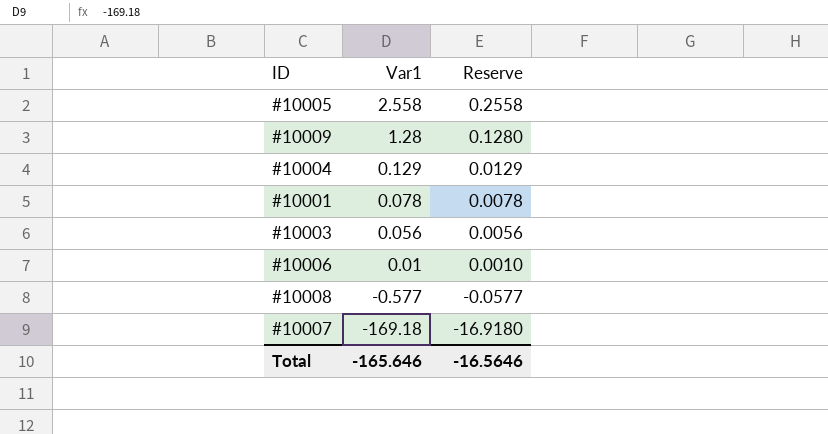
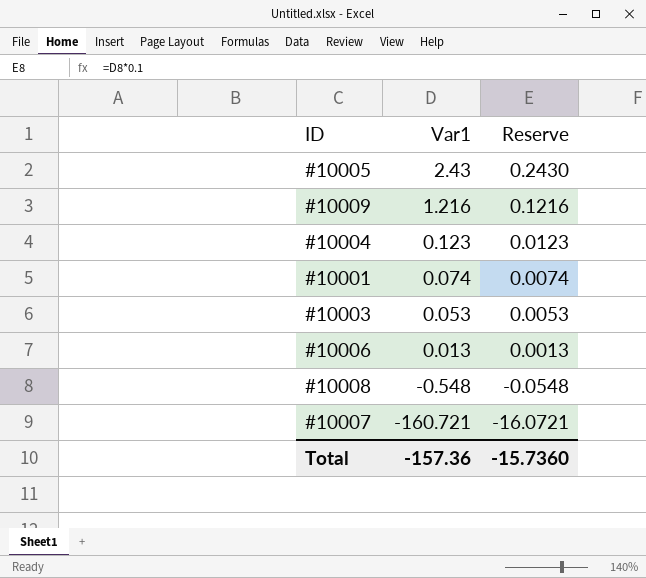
#10005 | Var1: 2.558 -> 2.43
#10005 | Reserve: 0.2558 -> 0.2430
#10009 | Var1: 1.28 -> 1.216
#10009 | Reserve: 0.1280 -> 0.1216
#10004 | Var1: 0.129 -> 0.123
#10004 | Reserve: 0.0129 -> 0.0123
#10001 | Var1: 0.078 -> 0.074
#10001 | Reserve: 0.0078 -> 0.0074
#10003 | Var1: 0.056 -> 0.053
#10003 | Reserve: 0.0056 -> 0.0053
#10006 | Var1: 0.01 -> 0.013
#10006 | Reserve: 0.0010 -> 0.0013
#10008 | Var1: -0.577 -> -0.548
#10008 | Reserve: -0.0577 -> -0.0548
#10007 | Var1: -169.18 -> -160.721
#10007 | Reserve: -16.9180 -> -16.0721
Total | Var1: -165.646 -> -157.36
Total | Reserve: -16.5646 -> -15.7360

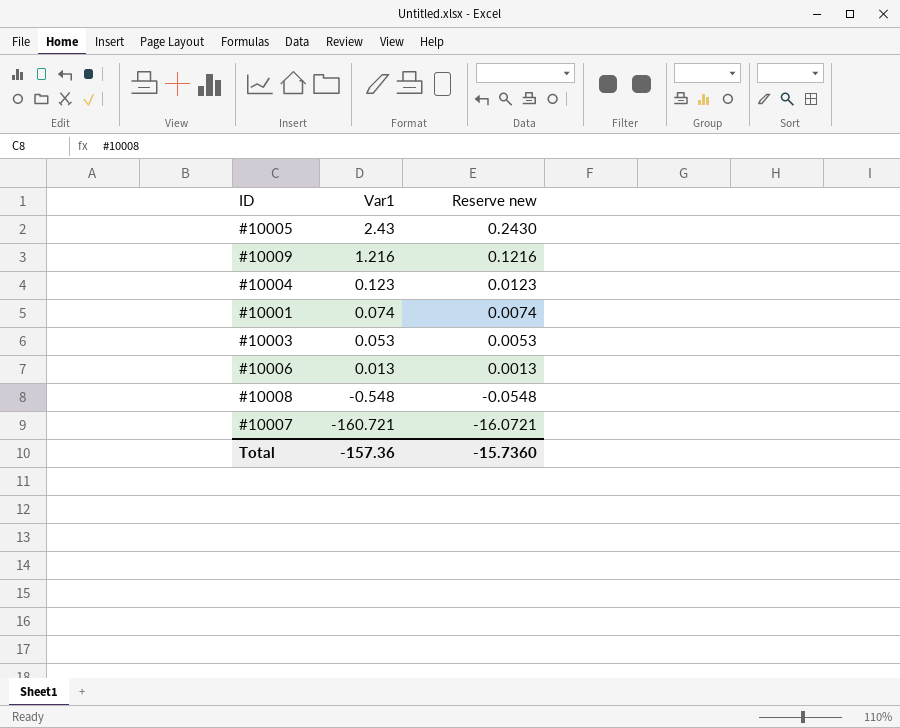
column name: Reserve -> Reserve new

